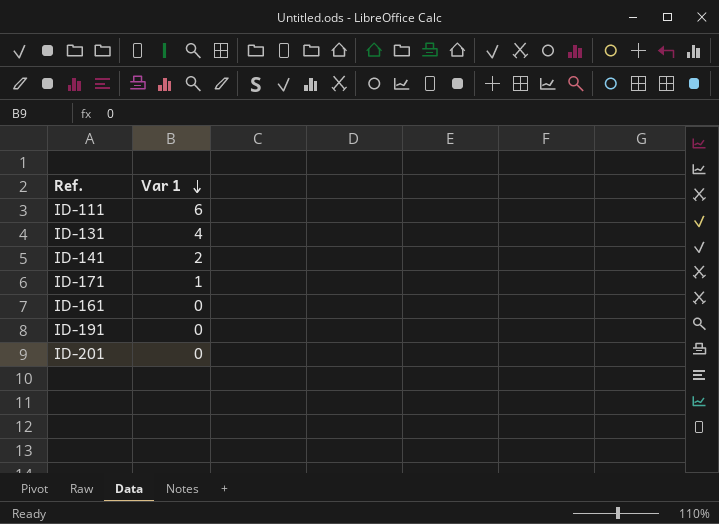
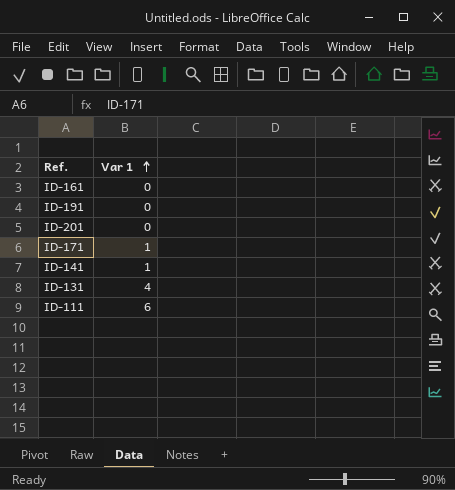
row order: Var 1 descending -> Var 1 ascending
ID-141 | Var 1: 2 -> 1

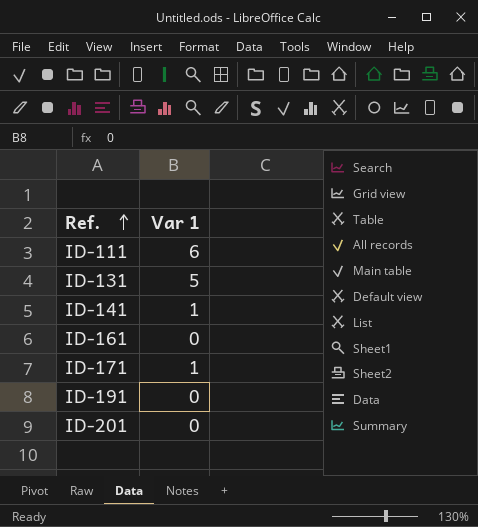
row order: Var 1 ascending -> Ref. ascending
ID-131 | Var 1: 4 -> 5

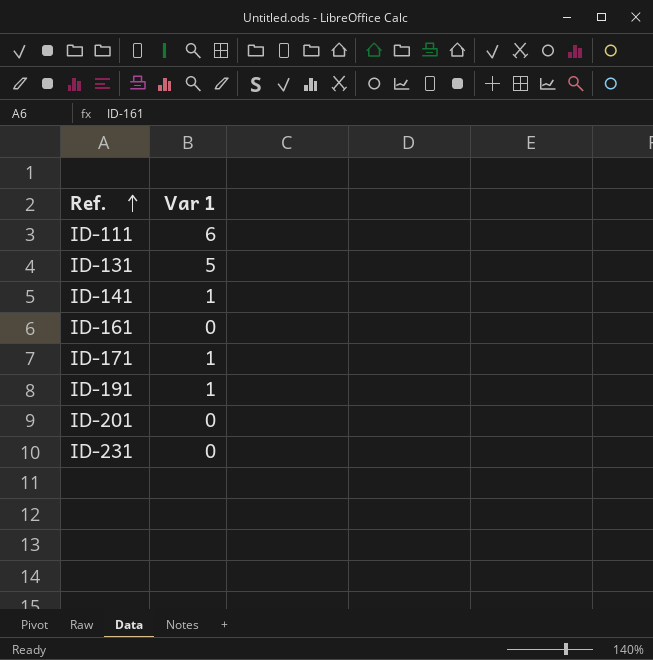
ID-191 | Var 1: 0 -> 1
row ID-231: none -> 0

